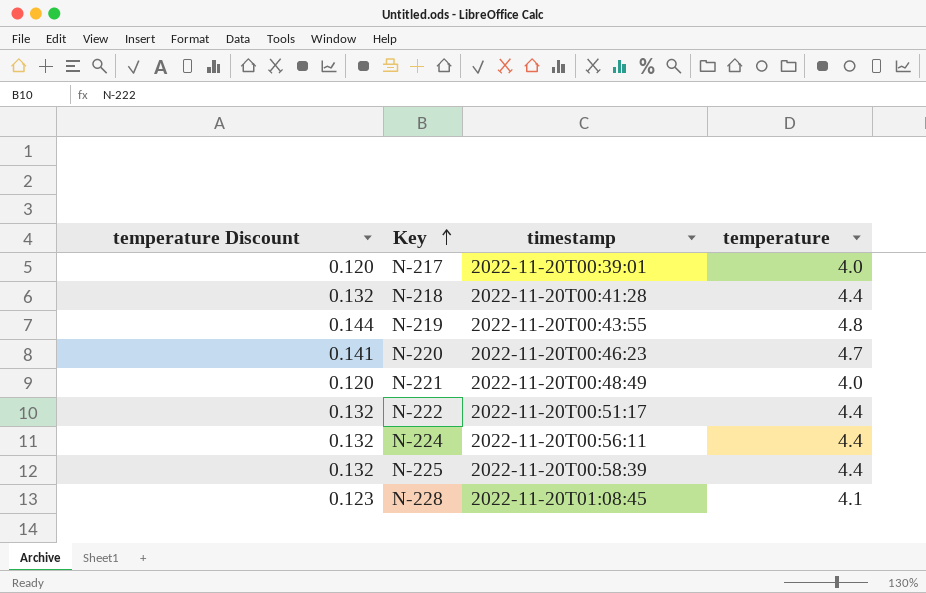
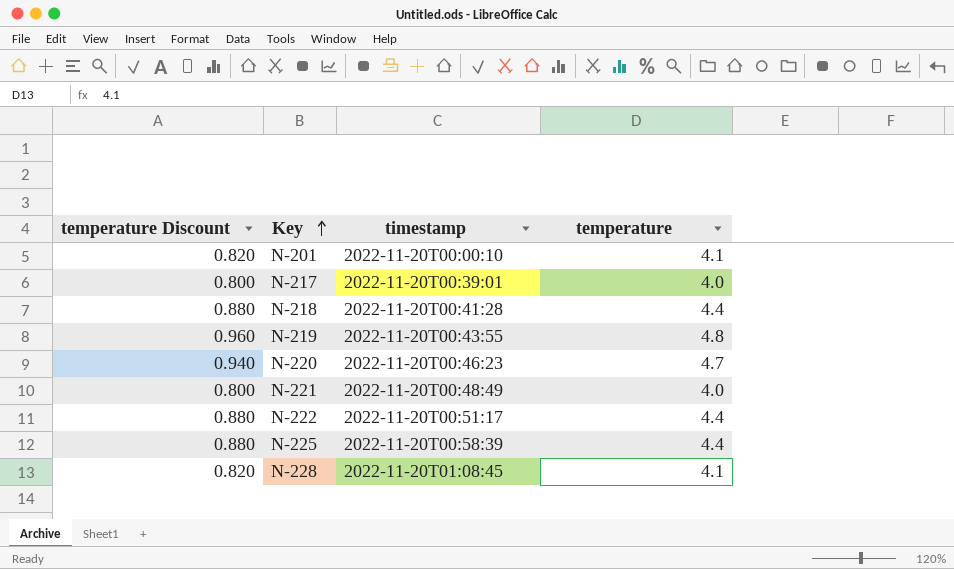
column temperature Discount | formula: [temperature] * 0.03 -> [temperature] * 0.2
row N-224: 0.132 | 2022-11-20T00:56:11 | 4.4 -> none
row N-201: none -> 0.820 | 2022-11-20T00:00:10 | 4.1

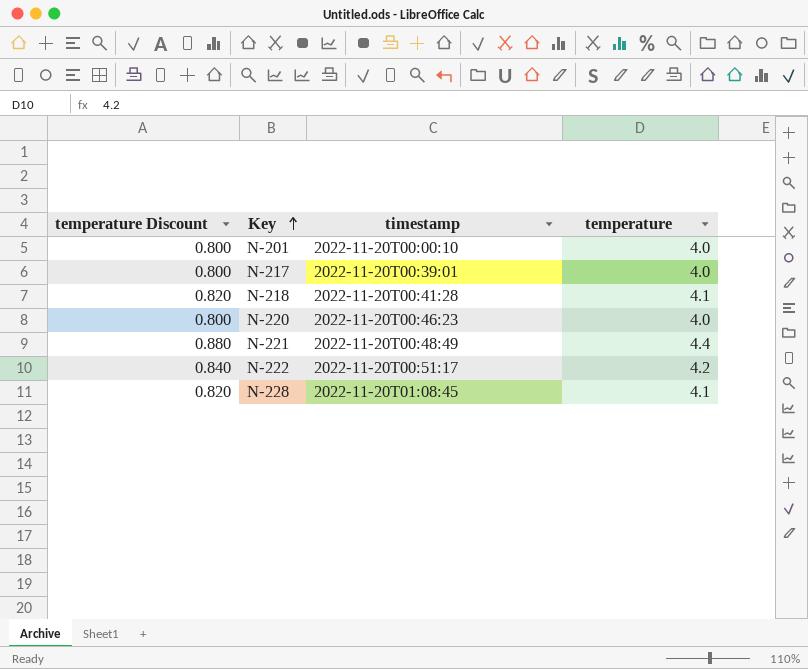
row N-219: 0.960 | 2022-11-20T00:43:55 | 4.8 -> none
row N-225: 0.880 | 2022-11-20T00:58:39 | 4.4 -> none
N-201 | temperature Discount: 0.820 -> 0.800
N-201 | temperature: 4.1 -> 4.0
N-218 | temperature Discount: 0.880 -> 0.820
N-218 | temperature: 4.4 -> 4.1
N-220 | temperature Discount: 0.940 -> 0.800
N-220 | temperature: 4.7 -> 4.0
N-221 | temperature Discount: 0.800 -> 0.880
N-221 | temperature: 4.0 -> 4.4
N-222 | temperature Discount: 0.880 -> 0.840
N-222 | temperature: 4.4 -> 4.2

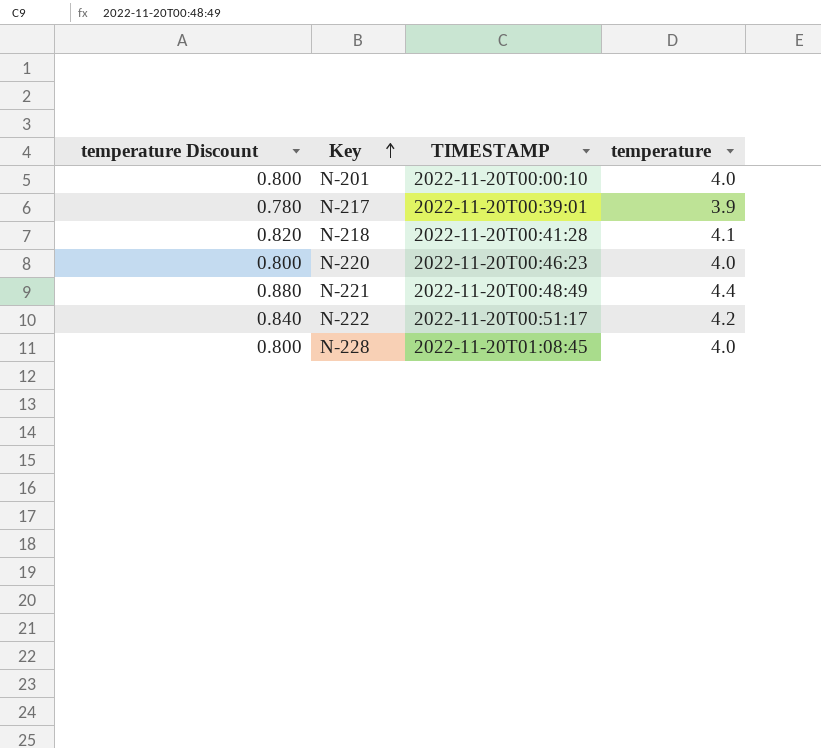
column name: timestamp -> TIMESTAMP
N-217 | temperature Discount: 0.800 -> 0.780
N-217 | temperature: 4.0 -> 3.9
N-228 | temperature Discount: 0.820 -> 0.800
N-228 | temperature: 4.1 -> 4.0

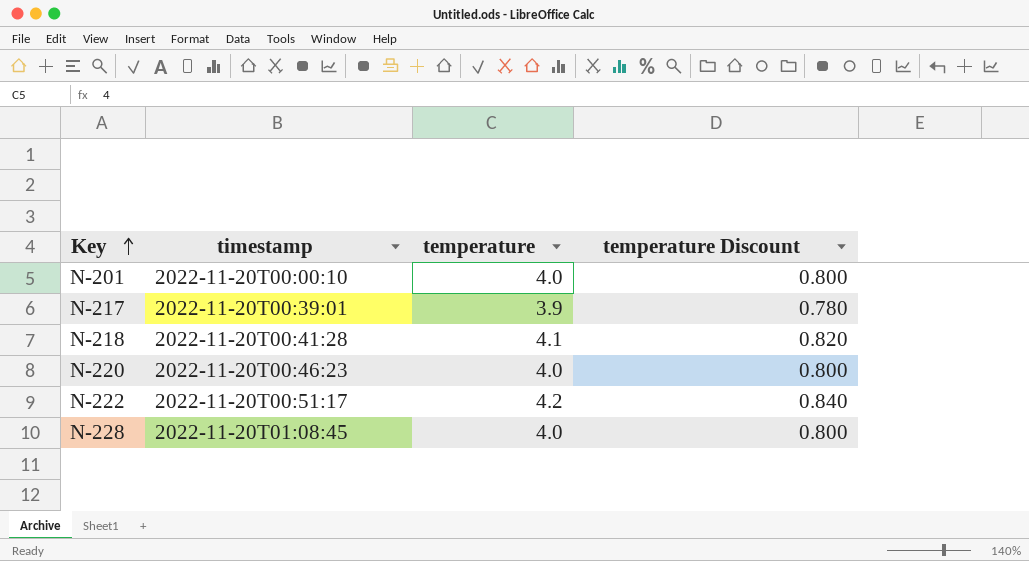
column name: TIMESTAMP -> timestamp
column temperature Discount | position: 1 -> 4
row N-221: 0.880 | 2022-11-20T00:48:49 | 4.4 -> none

